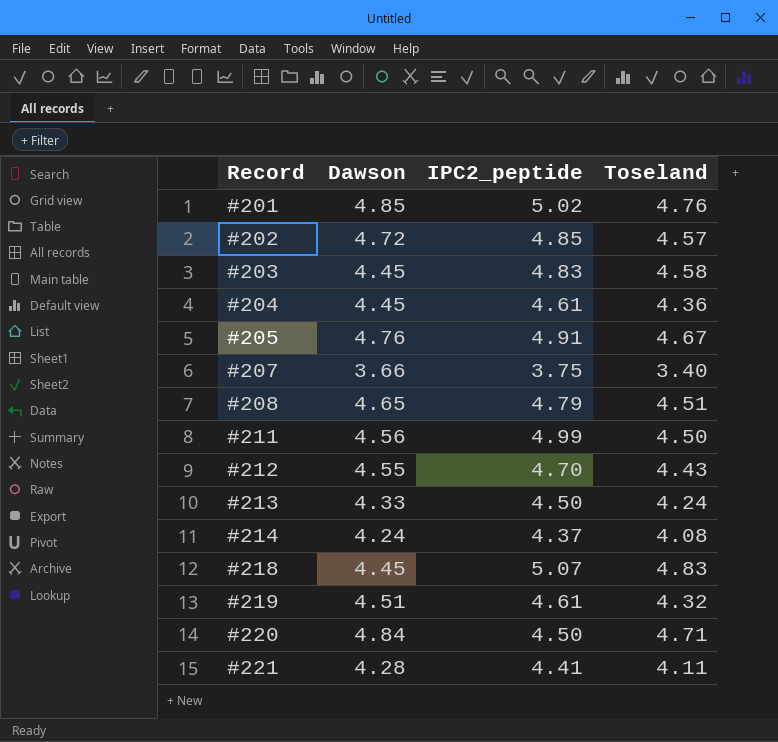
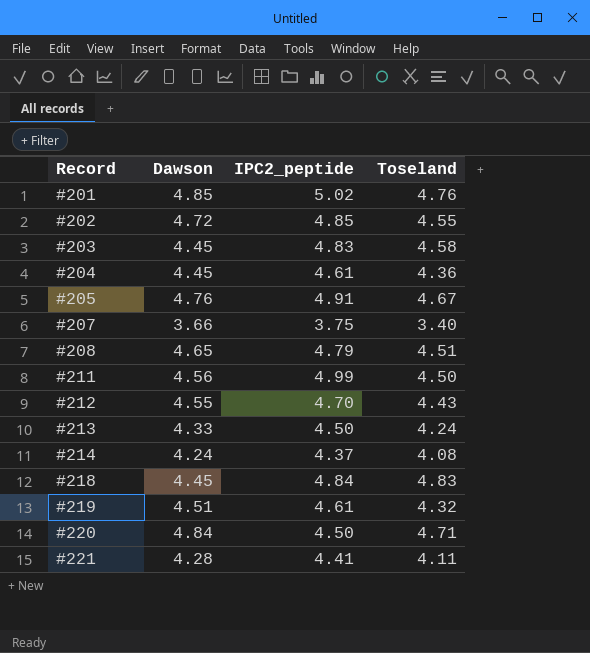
#202 | Toseland: 4.57 -> 4.55
#218 | IPC2_peptide: 5.07 -> 4.84

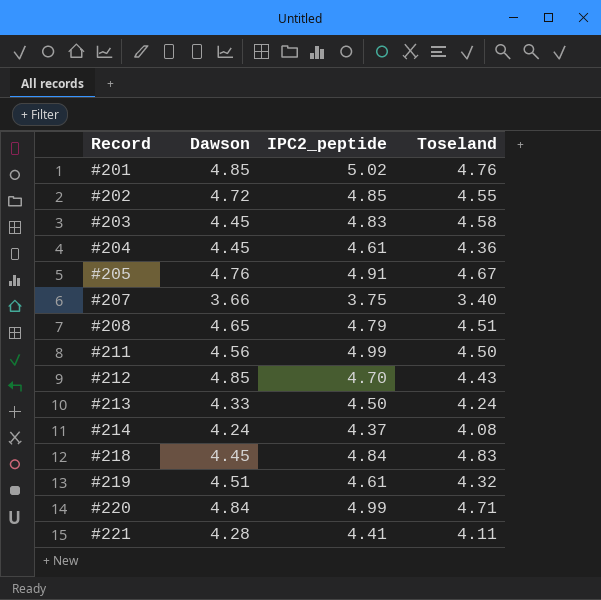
#212 | Dawson: 4.55 -> 4.85
#220 | IPC2_peptide: 4.50 -> 4.99

